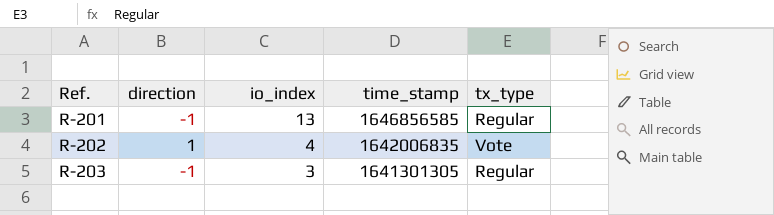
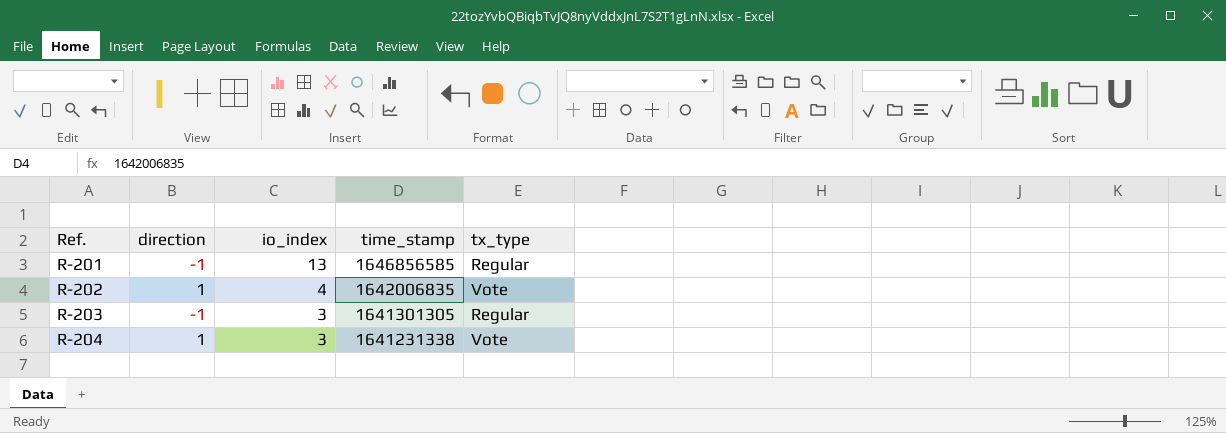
row R-204: none -> 1 | 3 | 1641231338 | Vote

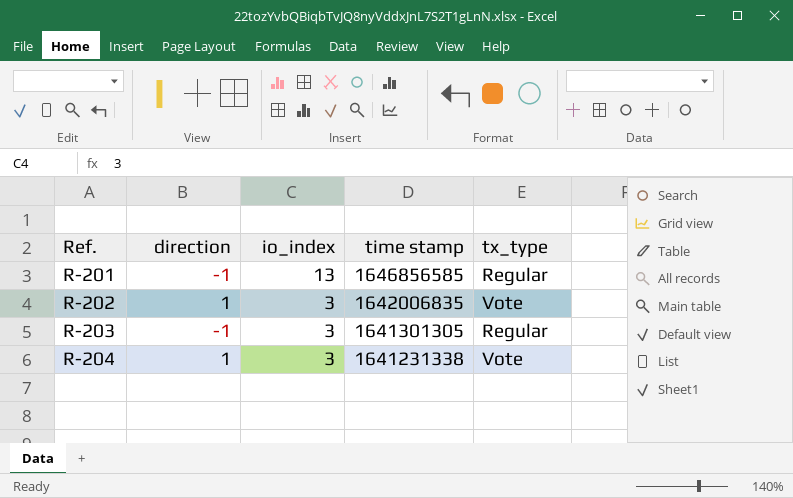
column name: time_stamp -> time stamp
R-202 | io_index: 4 -> 3

